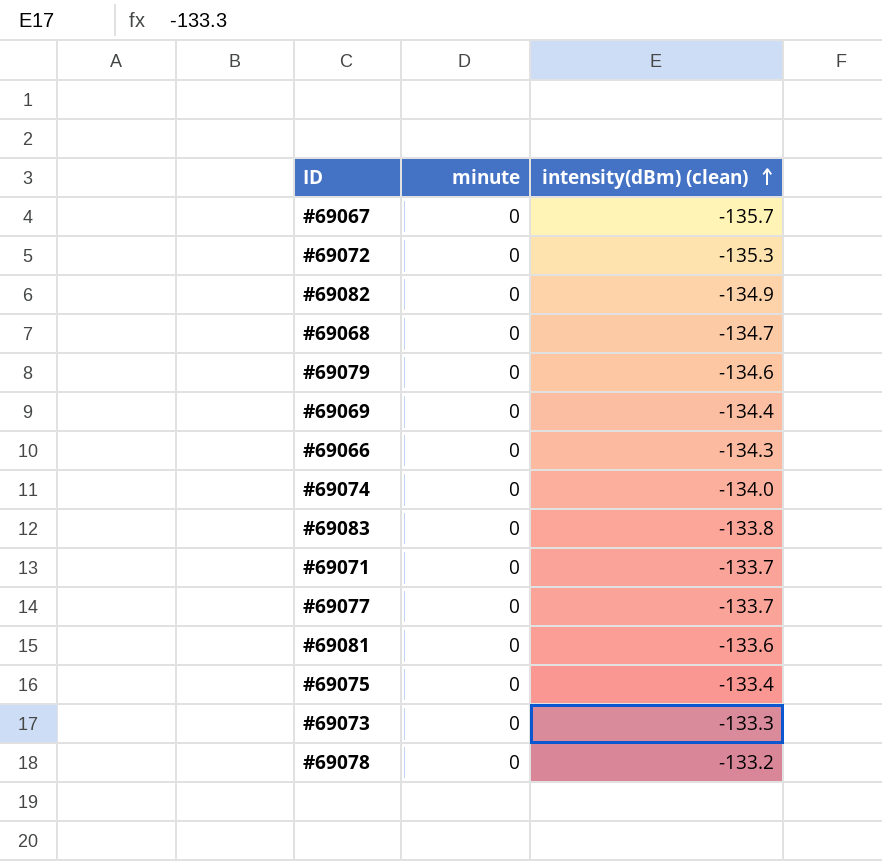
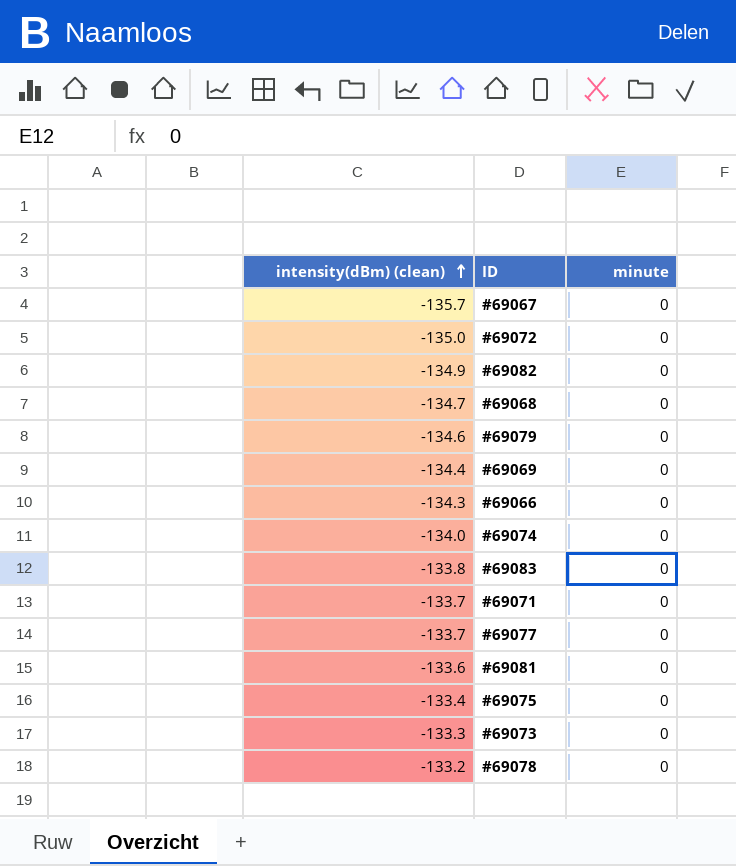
column intensity(dBm) (clean) | position: 3 -> 1
#69072 | intensity(dBm) (clean): -135.3 -> -135.0

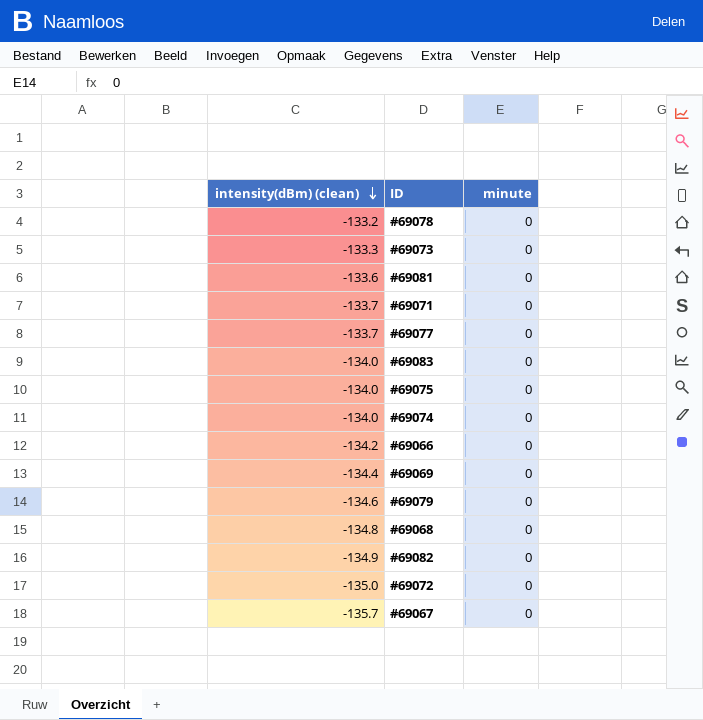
row order: intensity(dBm) (clean) ascending -> intensity(dBm) (clean) descending
#69083 | intensity(dBm) (clean): -133.8 -> -134.0
#69075 | intensity(dBm) (clean): -133.4 -> -134.0
#69066 | intensity(dBm) (clean): -134.3 -> -134.2
#69068 | intensity(dBm) (clean): -134.7 -> -134.8

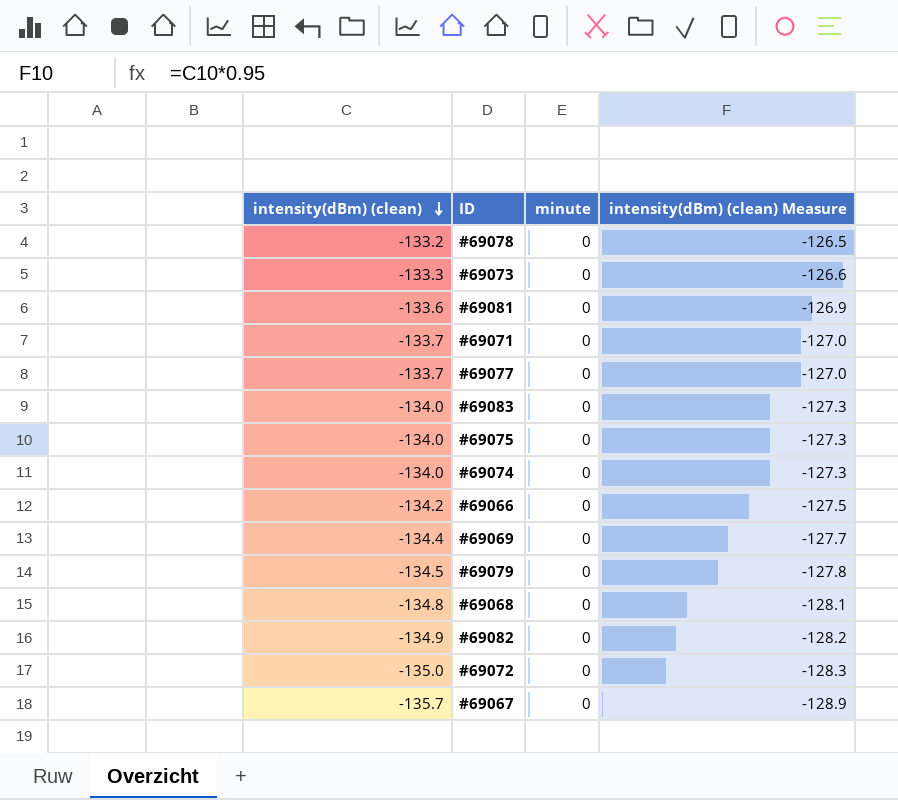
column intensity(dBm) (clean) Measure | formula: none -> [intensity(dBm) (clean)] * 0.95
#69079 | intensity(dBm) (clean): -134.6 -> -134.5

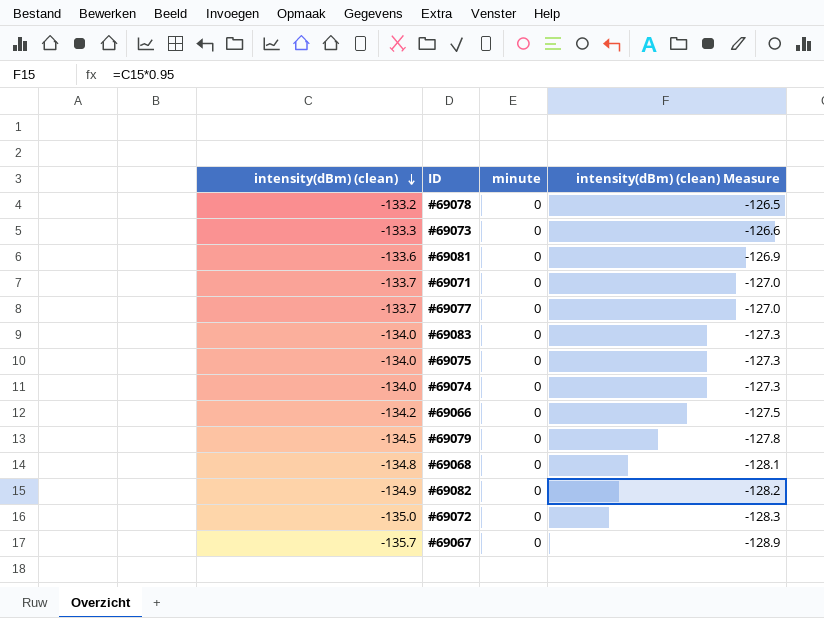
row #69069: -134.4 | 0 | -127.7 -> none

